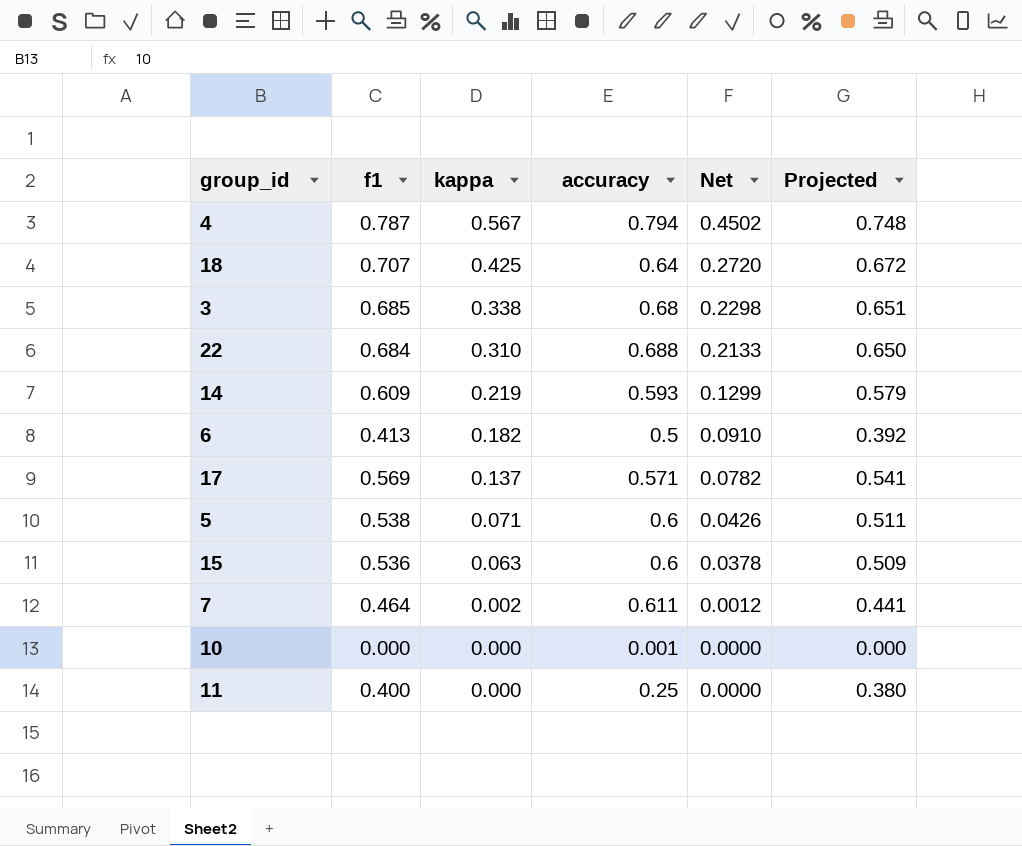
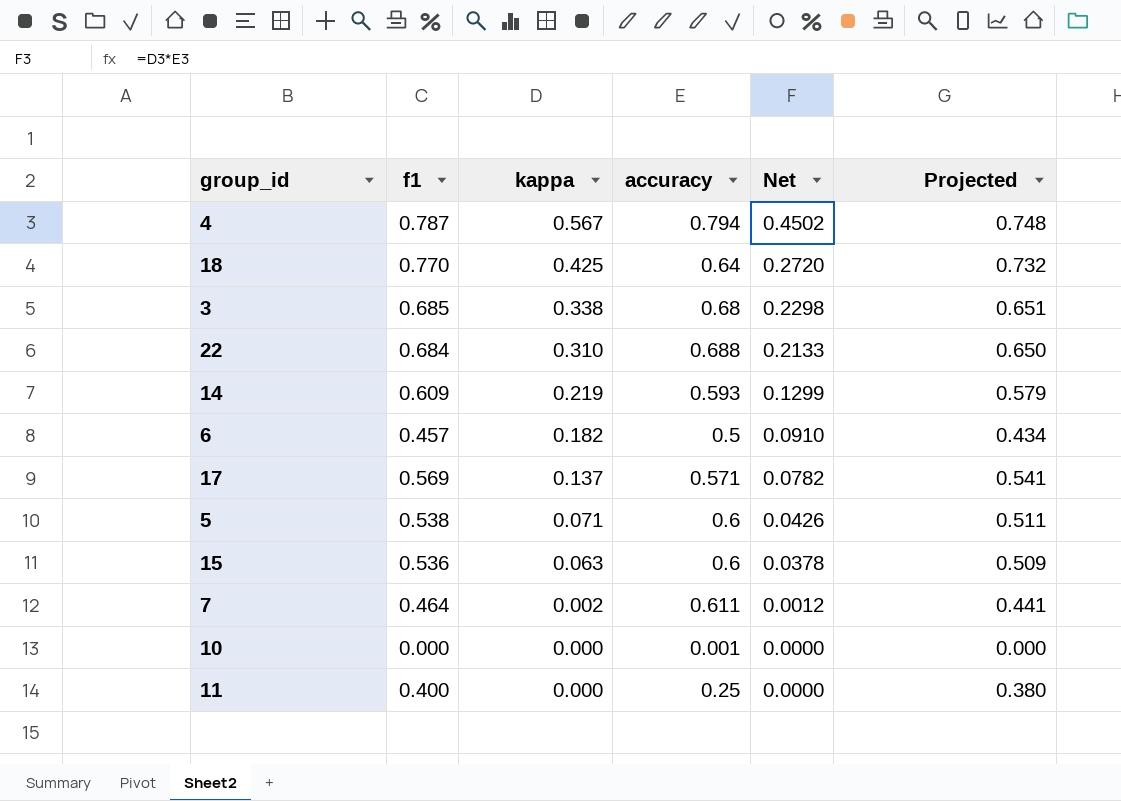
18 | f1: 0.707 -> 0.770
18 | Projected: 0.672 -> 0.732
6 | f1: 0.413 -> 0.457
6 | Projected: 0.392 -> 0.434

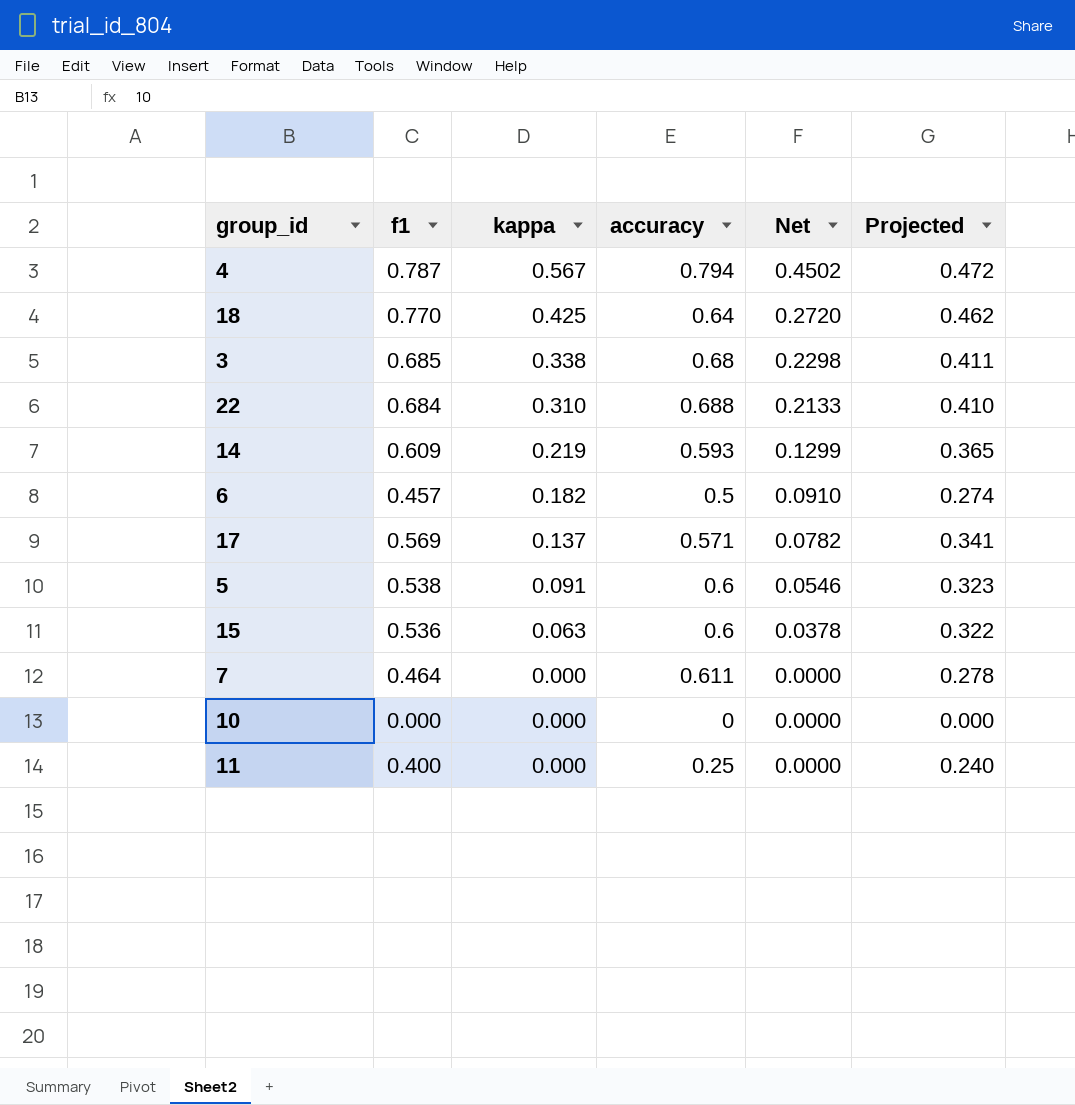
column Projected | formula: [f1] * 0.95 -> [f1] * 0.6
5 | kappa: 0.071 -> 0.091
5 | Net: 0.0426 -> 0.0546
7 | kappa: 0.002 -> 0.000
7 | Net: 0.0012 -> 0.0000
10 | accuracy: 0.001 -> 0

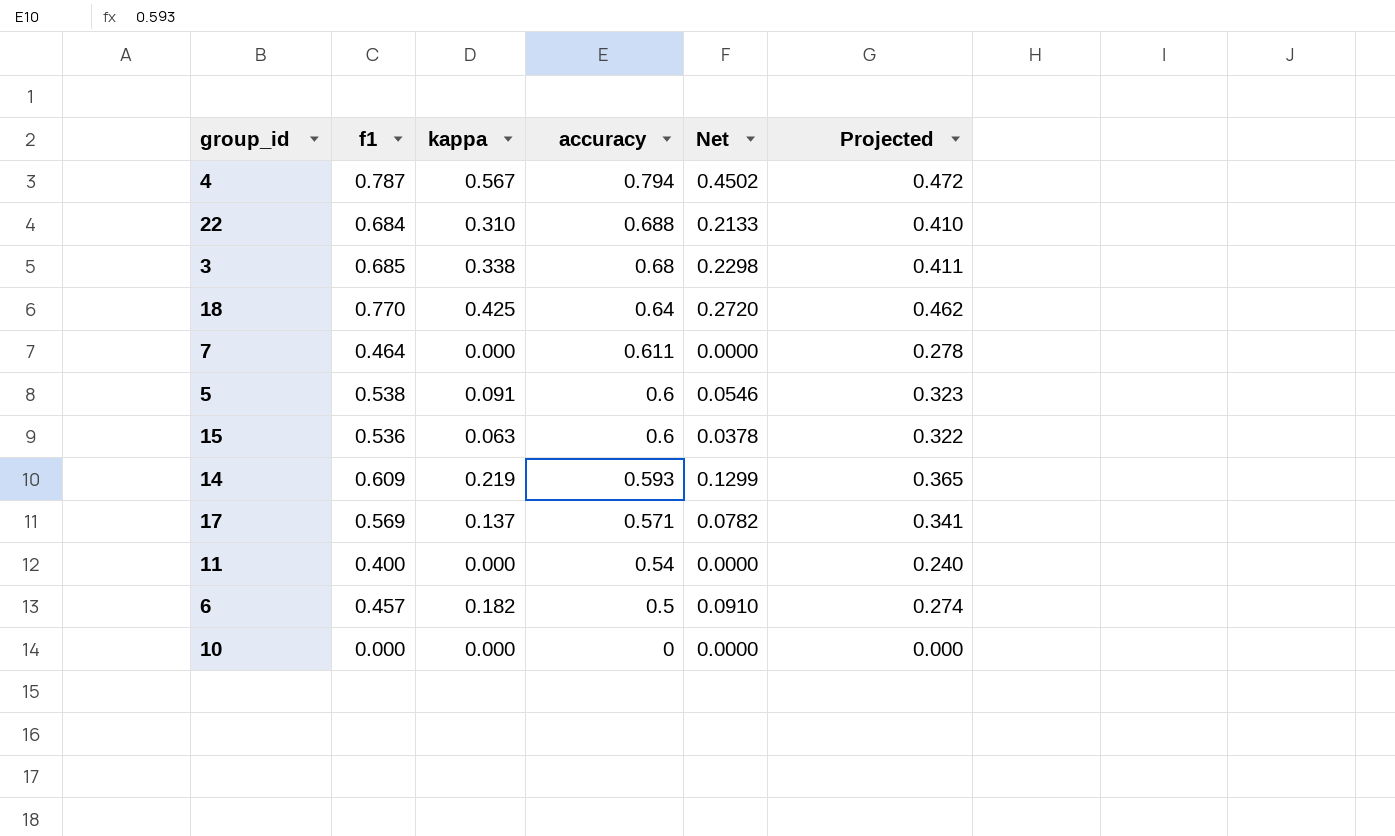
row order: kappa descending -> accuracy descending
11 | accuracy: 0.25 -> 0.54

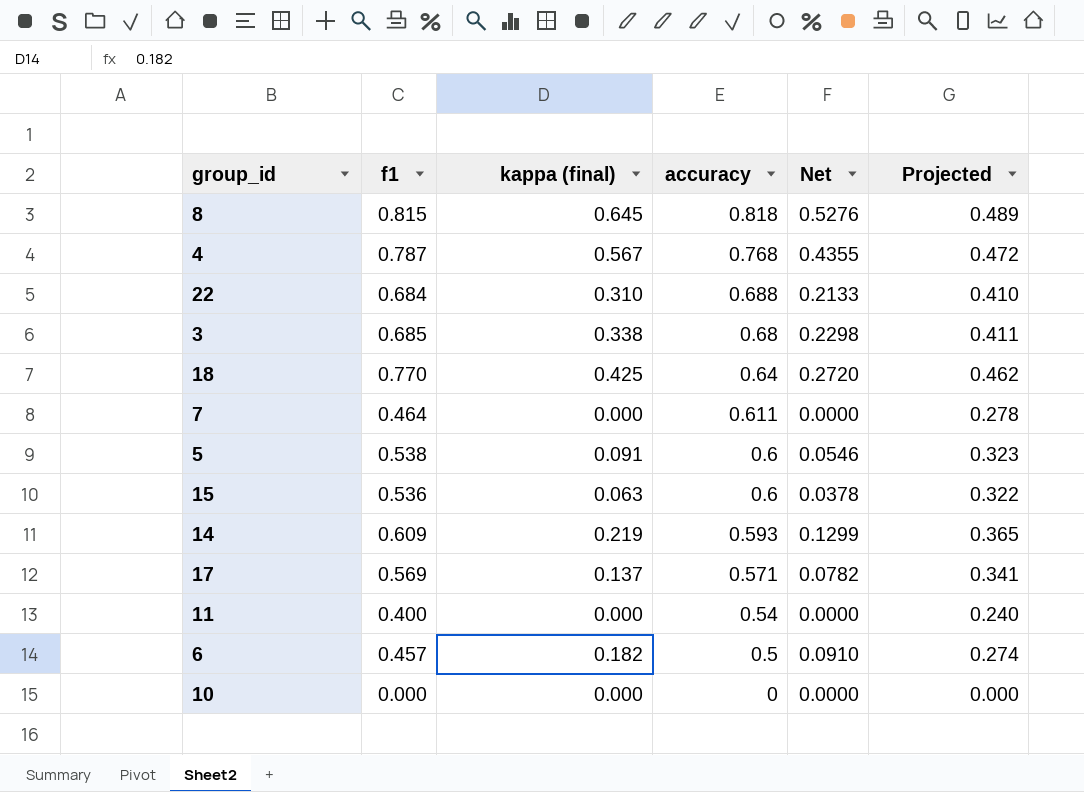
column name: kappa -> kappa (final)
row 8: none -> 0.815 | 0.645 | 0.818 | 0.5276 | 0.489
4 | accuracy: 0.794 -> 0.768
4 | Net: 0.4502 -> 0.4355

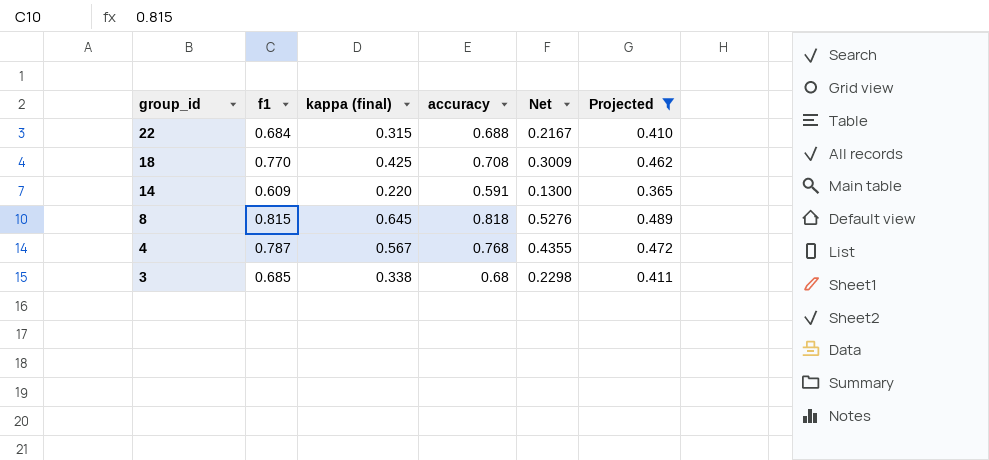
filter: none -> Projected >= 0.365
row order: accuracy descending -> group_id descending
22 | kappa (final): 0.310 -> 0.315
22 | Net: 0.2133 -> 0.2167
18 | accuracy: 0.64 -> 0.708
18 | Net: 0.2720 -> 0.3009
14 | kappa (final): 0.219 -> 0.220
14 | accuracy: 0.593 -> 0.591
14 | Net: 0.1299 -> 0.1300

